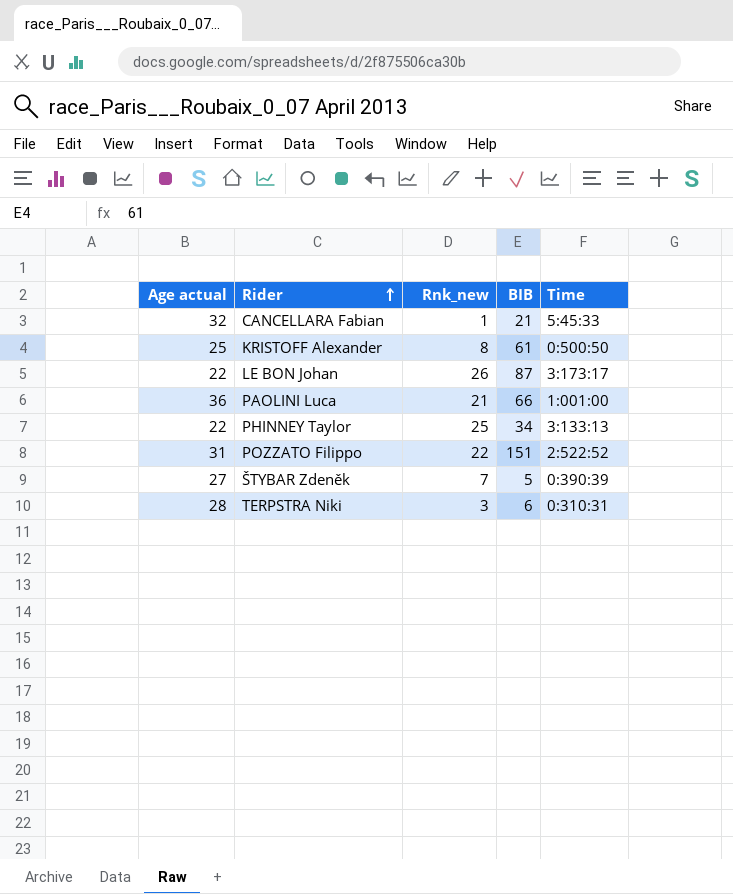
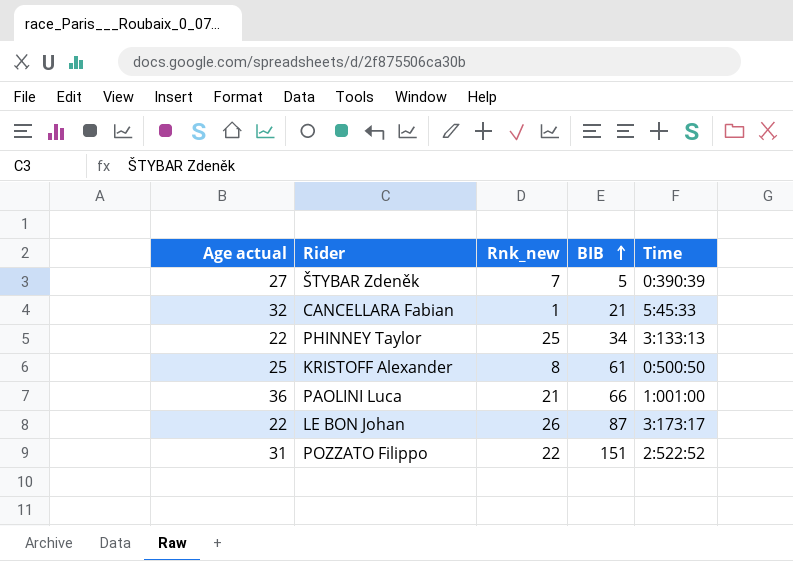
row order: Rider ascending -> BIB ascending
row TERPSTRA Niki: 28 | 3 | 6 | 0:310:31 -> none

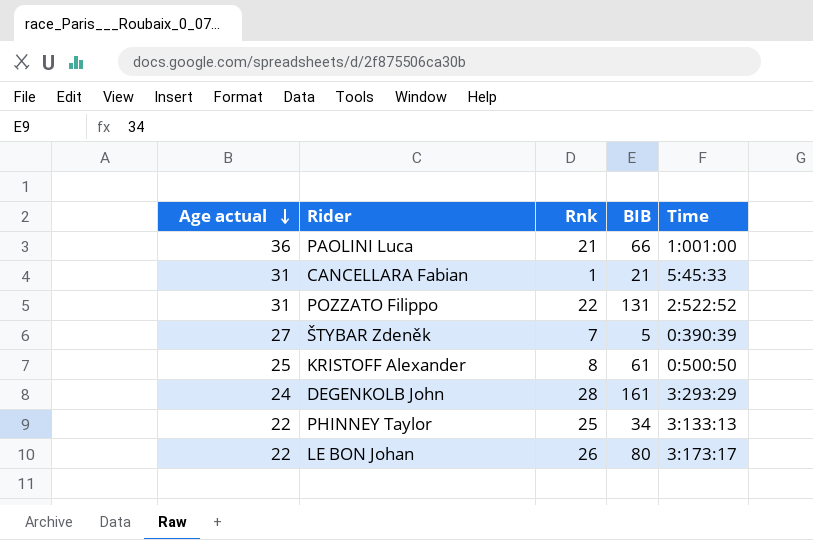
row order: BIB ascending -> Age actual descending
column name: Rnk_new -> Rnk
CANCELLARA Fabian | Age actual: 32 -> 31
POZZATO Filippo | BIB: 151 -> 131
row DEGENKOLB John: none -> 24 | 28 | 161 | 3:293:29
LE BON Johan | BIB: 87 -> 80

